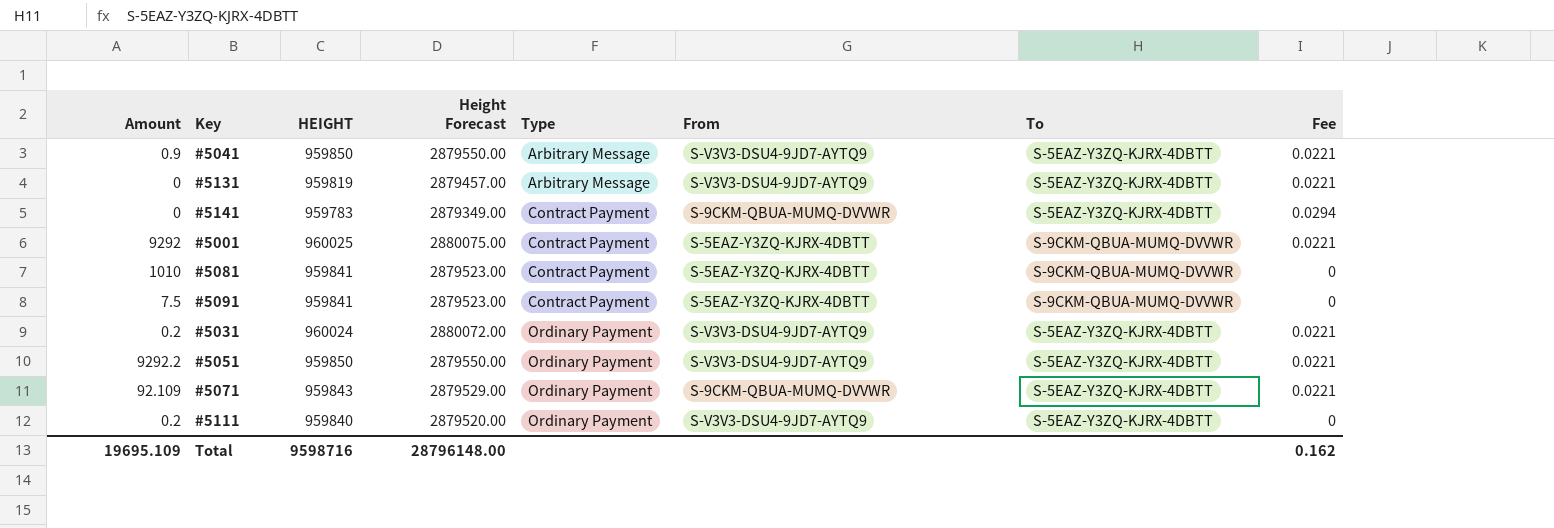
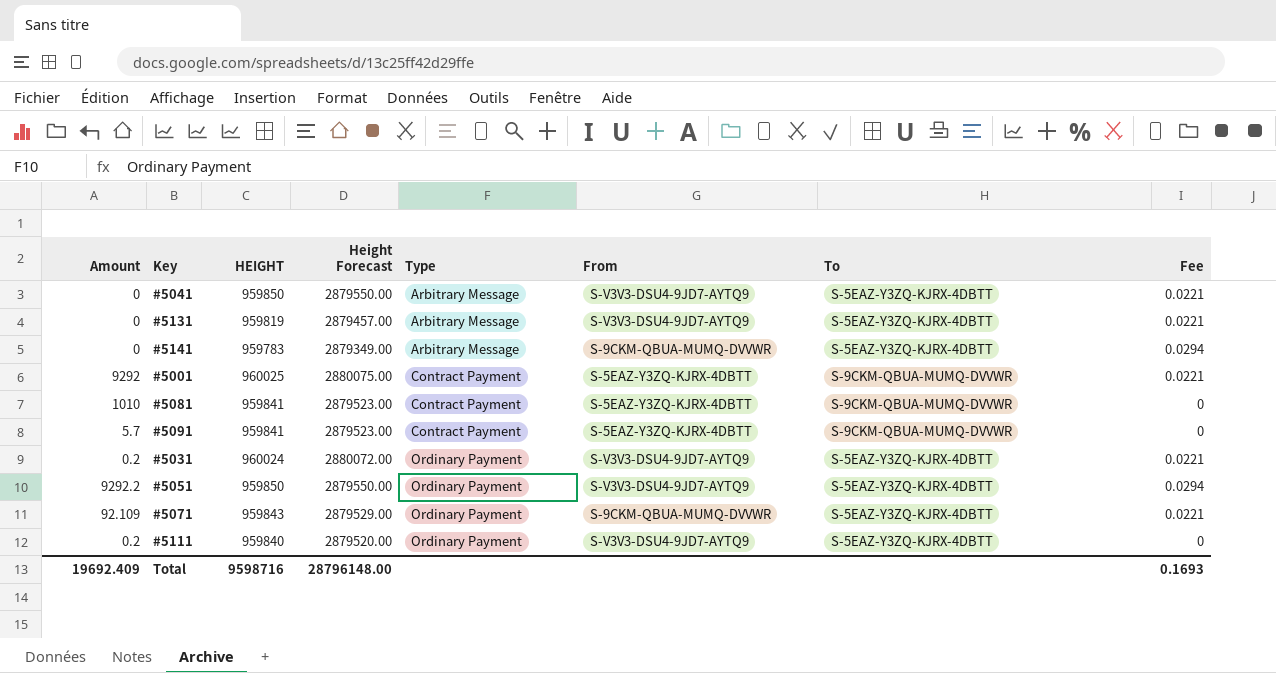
#5041 | Amount: 0.9 -> 0
#5141 | Type: Contract Payment -> Arbitrary Message
#5091 | Amount: 7.5 -> 5.7
#5051 | Fee: 0.0221 -> 0.0294
Total | Amount: 19695.109 -> 19692.409
Total | Fee: 0.162 -> 0.1693

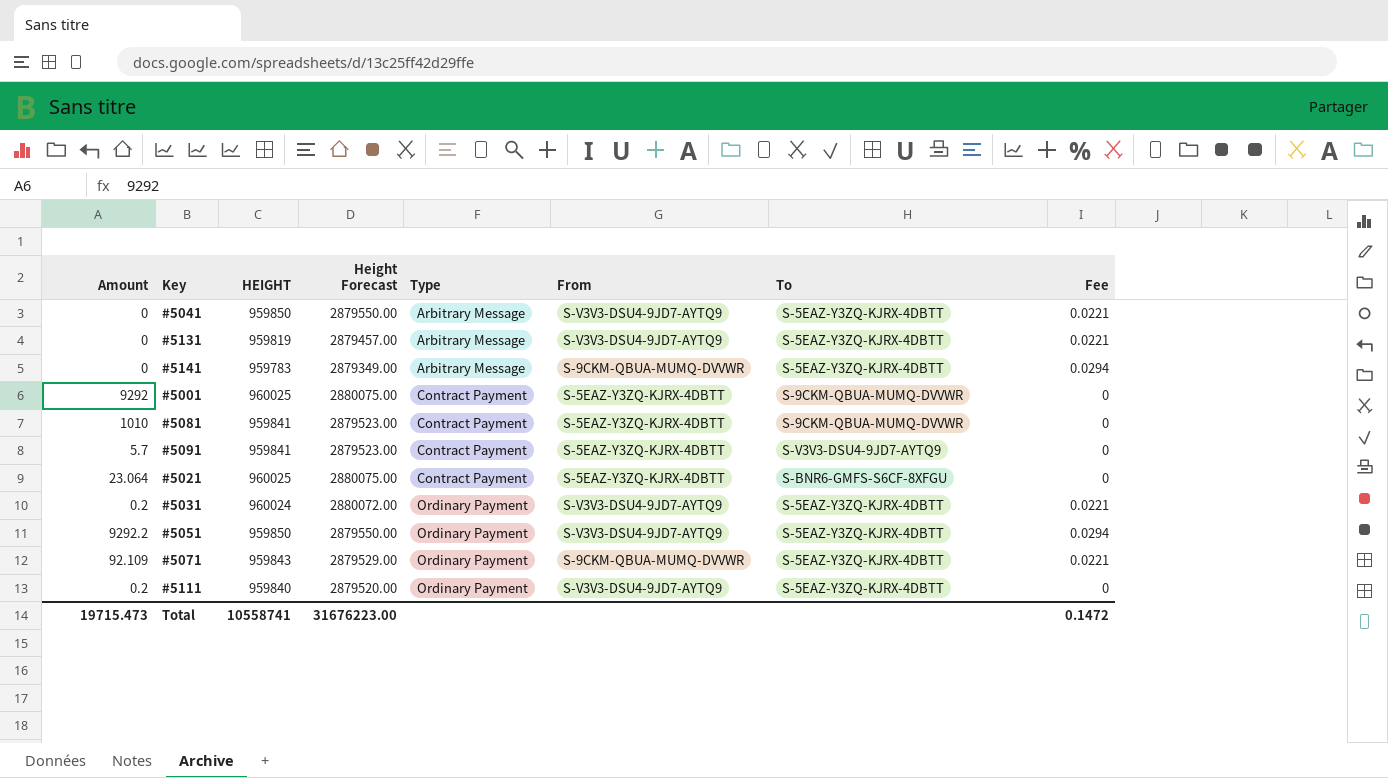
#5001 | Fee: 0.0221 -> 0
#5091 | To: S-9CKM-QBUA-MUMQ-DVVWR -> S-V3V3-DSU4-9JD7-AYTQ9
row #5021: none -> 23.064 | 960025 | 2880075.00 | Contract Payment | S-5EAZ-Y3ZQ-KJRX-4DBTT | S-BNR6-GMFS-S6CF-8XFGU | 0
Total | Amount: 19692.409 -> 19715.473
Total | HEIGHT: 9598716 -> 10558741
Total | Height Forecast: 28796148.00 -> 31676223.00
Total | Fee: 0.1693 -> 0.1472

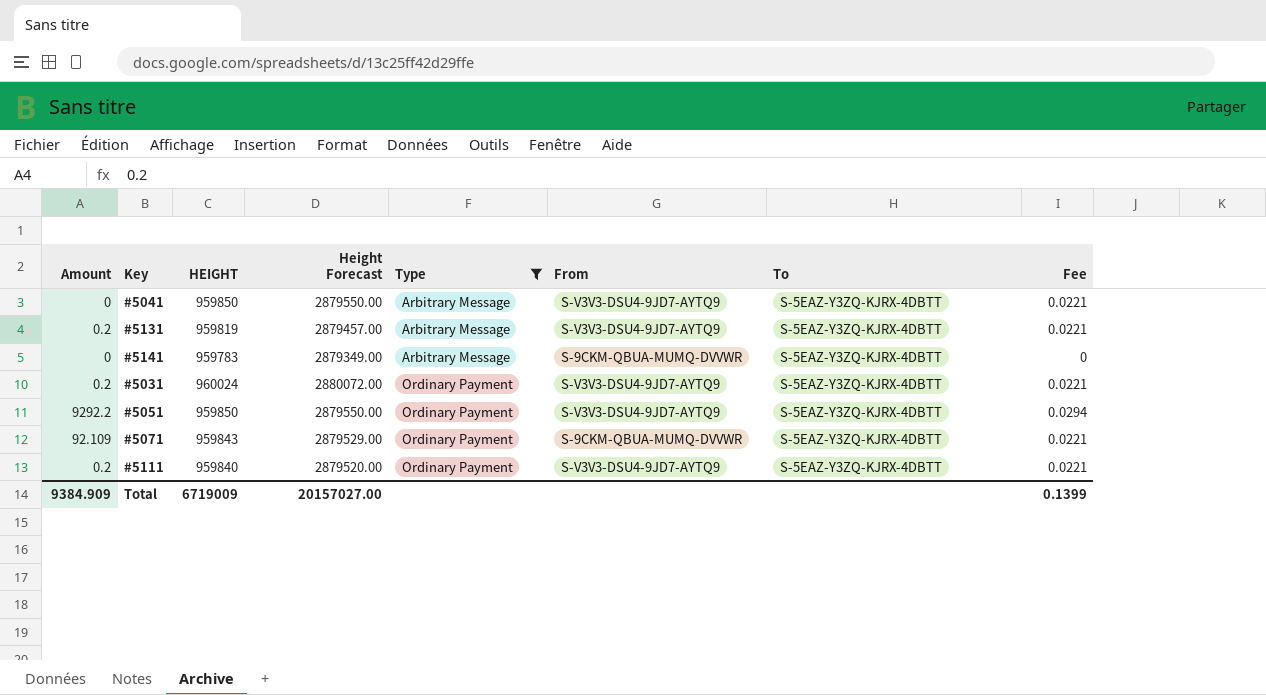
filter: none -> Type != Contract Payment
#5131 | Amount: 0 -> 0.2
#5141 | Fee: 0.0294 -> 0
#5111 | Fee: 0 -> 0.0221
Total | Amount: 19715.473 -> 9384.909
Total | HEIGHT: 10558741 -> 6719009
Total | Height Forecast: 31676223.00 -> 20157027.00
Total | Fee: 0.1472 -> 0.1399

